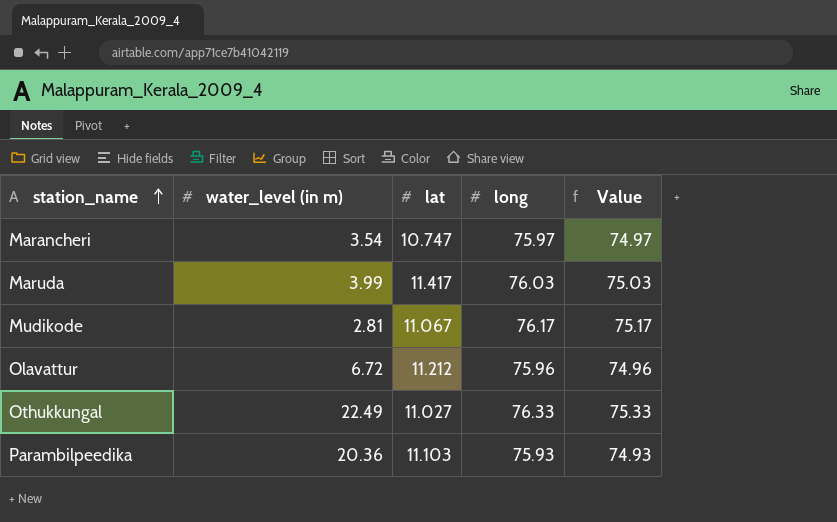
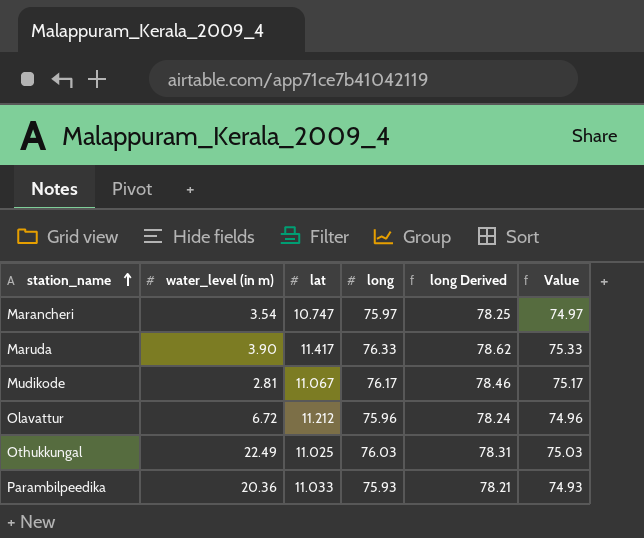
column long Derived | formula: none -> [long] * 1.03
Maruda | water_level (in m): 3.99 -> 3.90
Maruda | long: 76.03 -> 76.33
Maruda | Value: 75.03 -> 75.33
Othukkungal | lat: 11.027 -> 11.025
Othukkungal | long: 76.33 -> 76.03
Othukkungal | Value: 75.33 -> 75.03
Parambilpeedika | lat: 11.103 -> 11.033

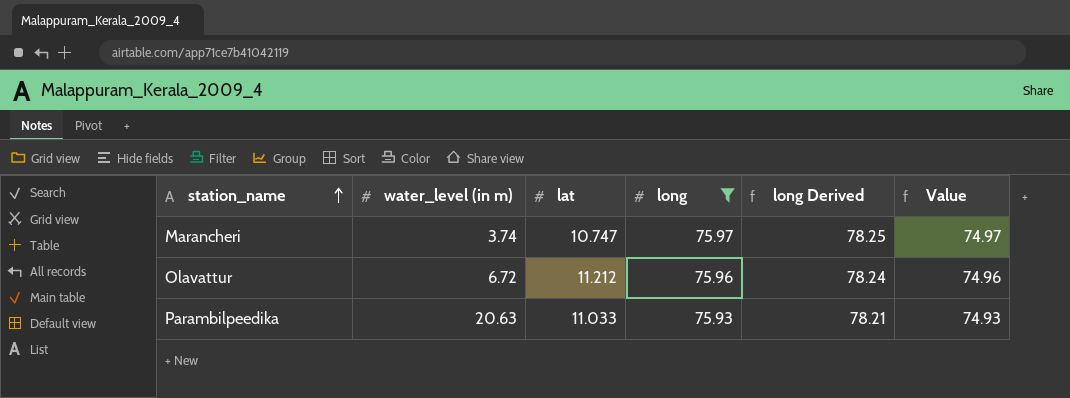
filter: none -> long <= 75.97
Marancheri | water_level (in m): 3.54 -> 3.74
Parambilpeedika | water_level (in m): 20.36 -> 20.63

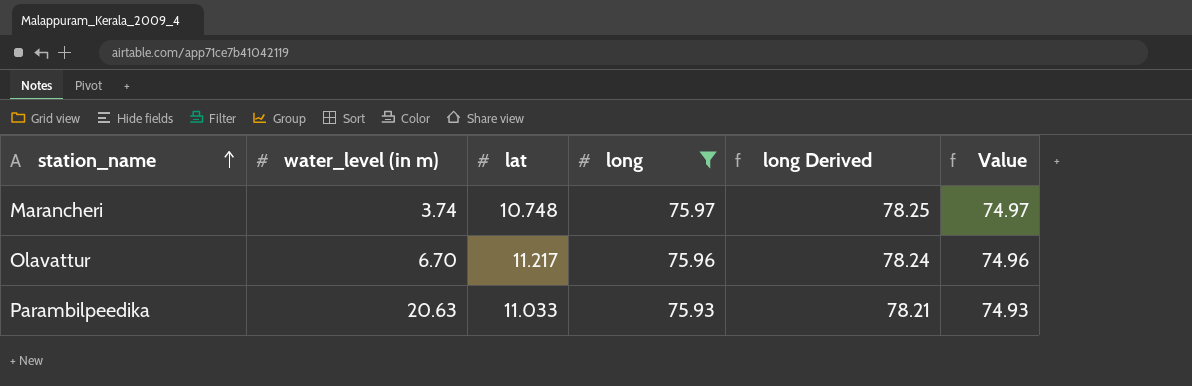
Marancheri | lat: 10.747 -> 10.748
Olavattur | water_level (in m): 6.72 -> 6.70
Olavattur | lat: 11.212 -> 11.217

